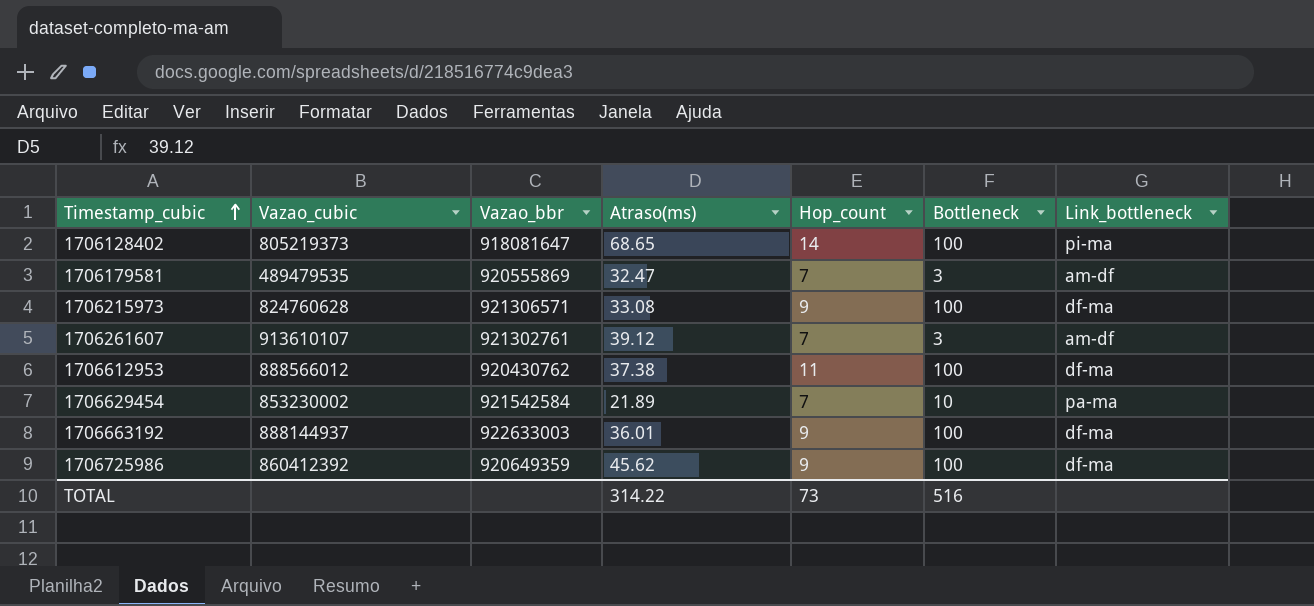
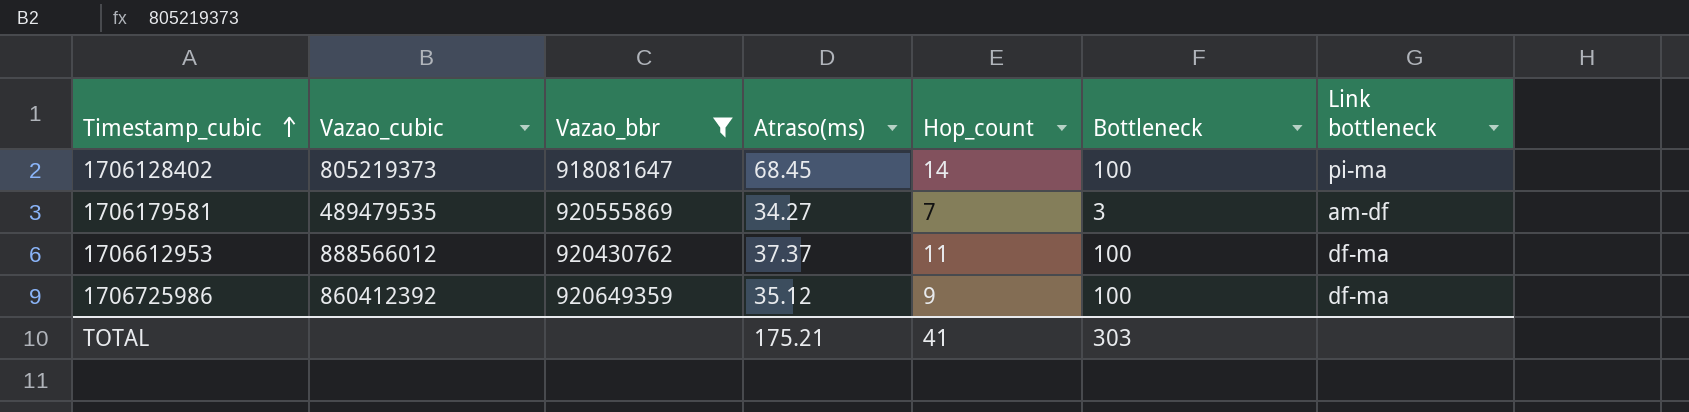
filter: none -> Vazao_bbr <= 920649359
column name: Link_bottleneck -> Link bottleneck
1706128402 | Atraso(ms): 68.65 -> 68.45
1706179581 | Atraso(ms): 32.47 -> 34.27
1706612953 | Atraso(ms): 37.38 -> 37.37
1706725986 | Atraso(ms): 45.62 -> 35.12
TOTAL | Atraso(ms): 314.22 -> 175.21
TOTAL | Hop_count: 73 -> 41
TOTAL | Bottleneck: 516 -> 303

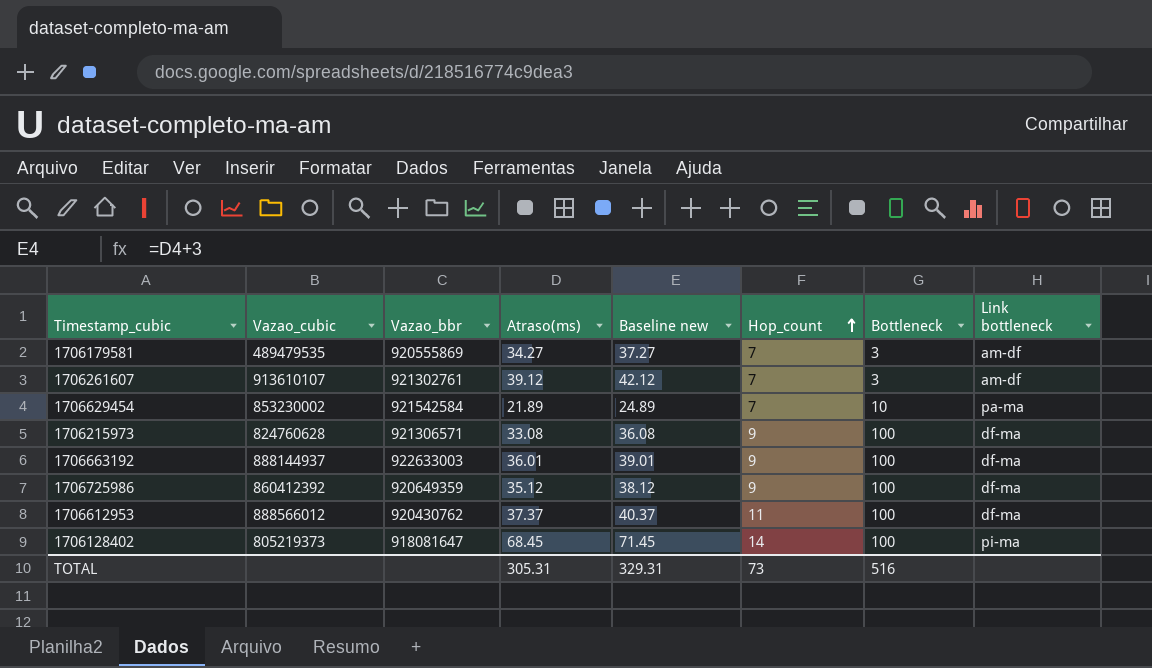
filter: Vazao_bbr <= 920649359 -> none
row order: Timestamp_cubic ascending -> Hop_count ascending
column Baseline new | formula: none -> [Atraso(ms)] + 3
TOTAL | Atraso(ms): 175.21 -> 305.31
TOTAL | Hop_count: 41 -> 73
TOTAL | Bottleneck: 303 -> 516

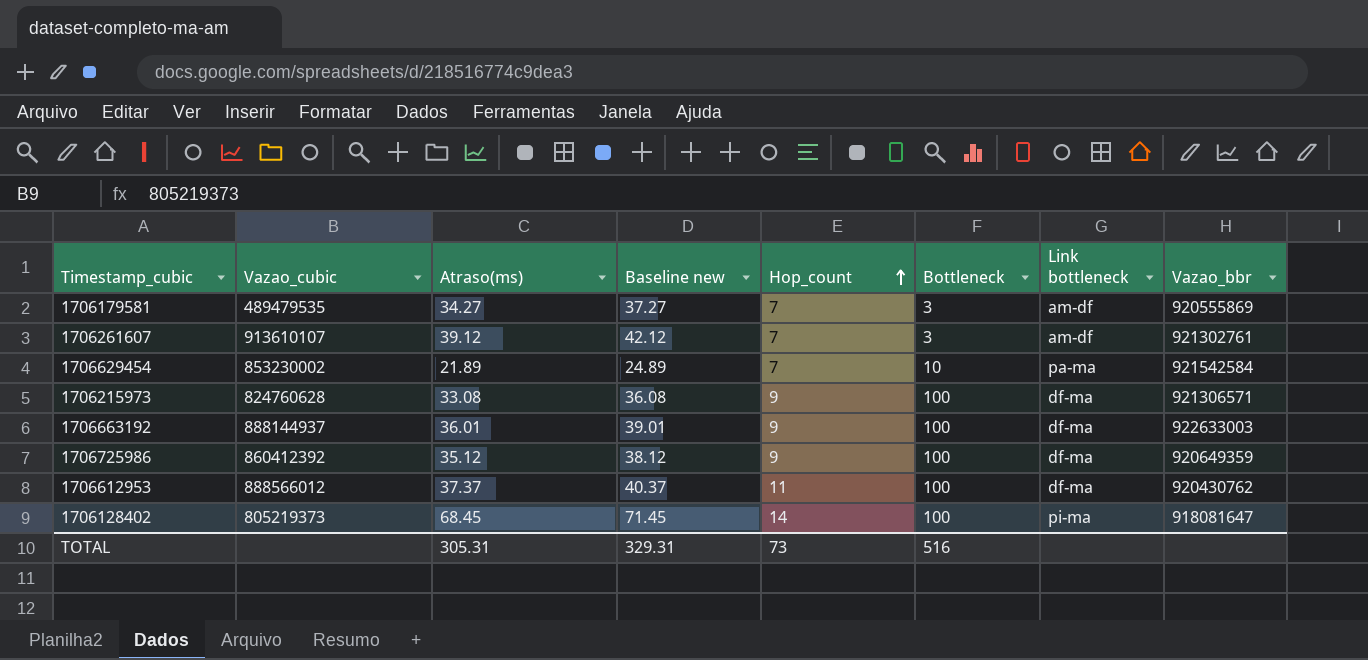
column Vazao_bbr | position: 3 -> 8

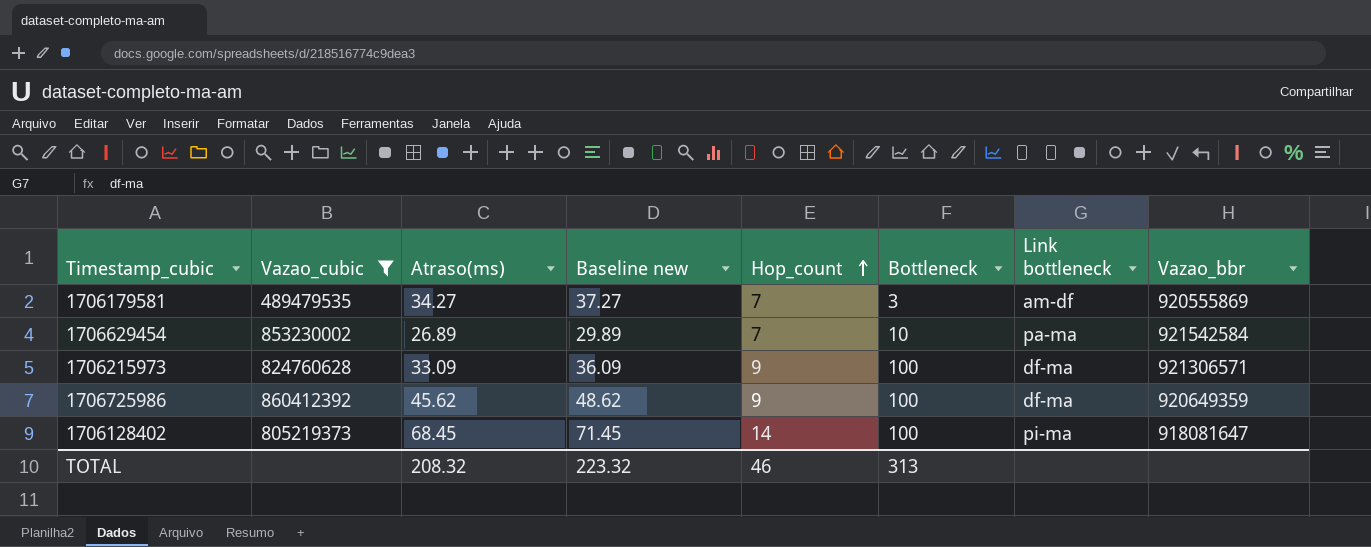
filter: none -> Vazao_cubic <= 860412392
1706629454 | Atraso(ms): 21.89 -> 26.89
1706629454 | Baseline new: 24.89 -> 29.89
1706215973 | Atraso(ms): 33.08 -> 33.09
1706215973 | Baseline new: 36.08 -> 36.09
1706725986 | Atraso(ms): 35.12 -> 45.62
1706725986 | Baseline new: 38.12 -> 48.62
TOTAL | Atraso(ms): 305.31 -> 208.32
TOTAL | Baseline new: 329.31 -> 223.32
TOTAL | Hop_count: 73 -> 46
TOTAL | Bottleneck: 516 -> 313

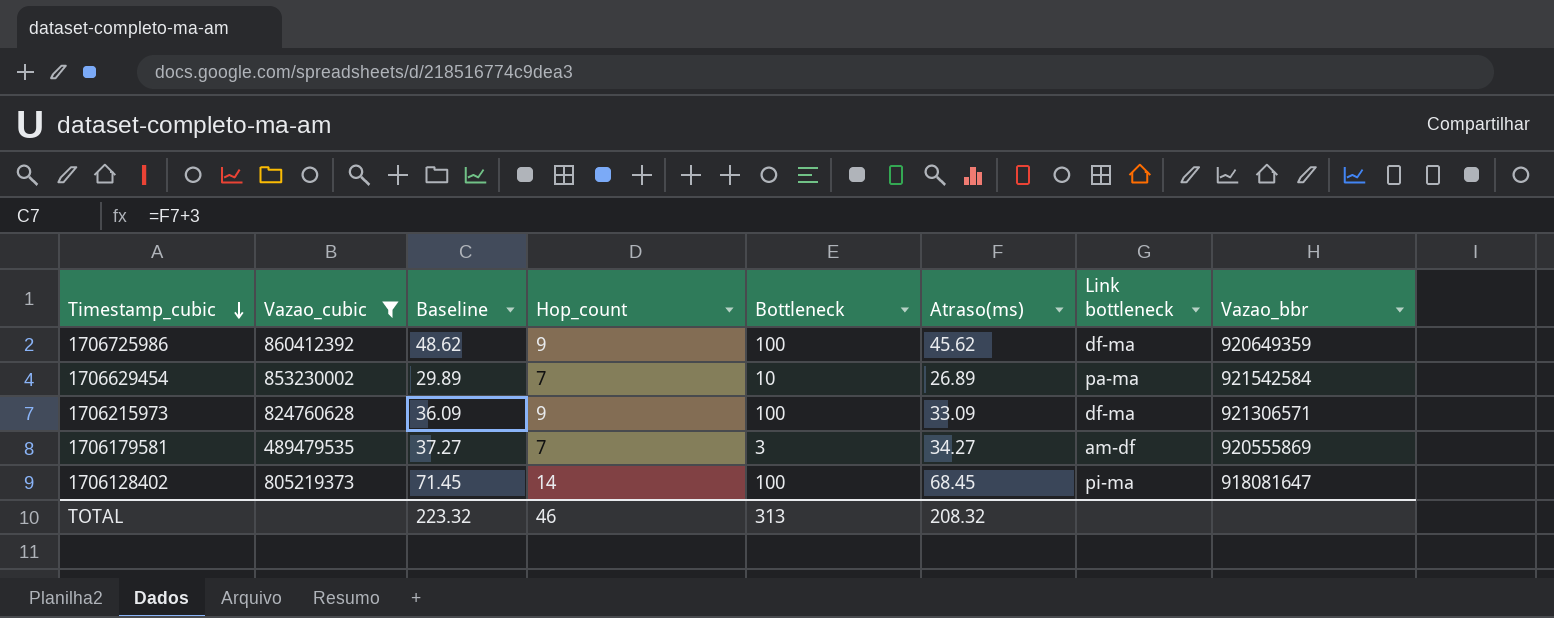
row order: Hop_count ascending -> Timestamp_cubic descending
column name: Baseline new -> Baseline
column Atraso(ms) | position: 3 -> 6

